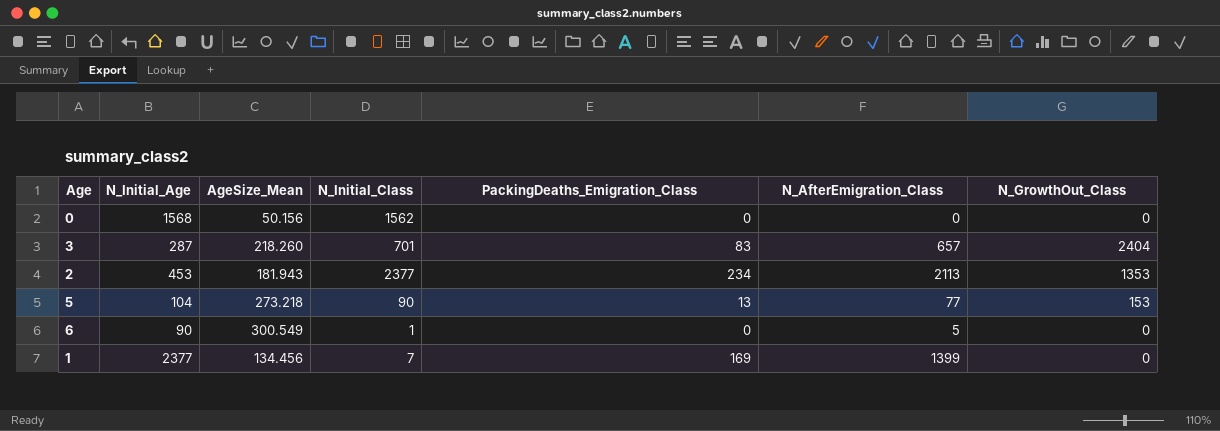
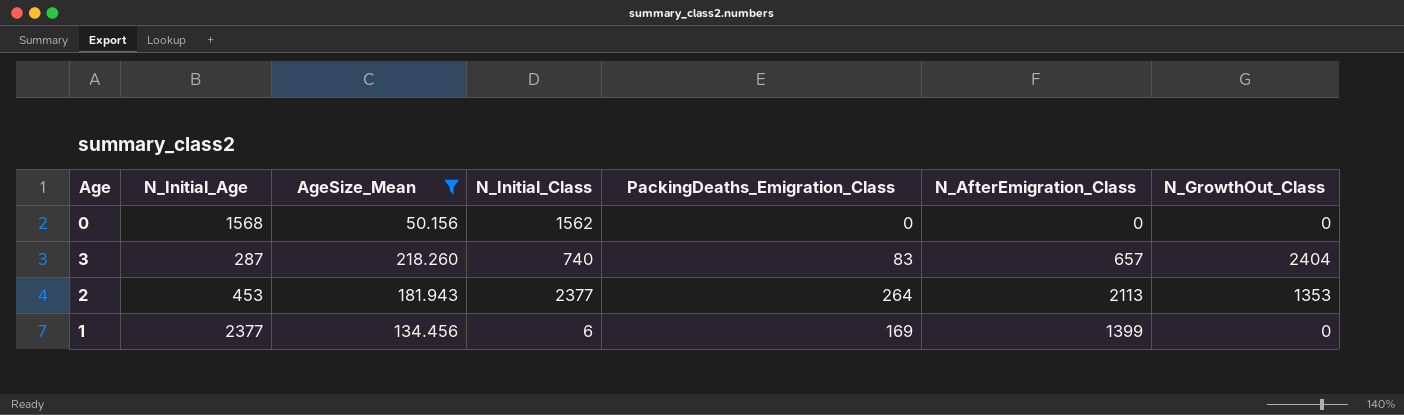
filter: none -> AgeSize_Mean <= 218.260
3 | N_Initial_Class: 701 -> 740
2 | PackingDeaths_Emigration_Class: 234 -> 264
1 | N_Initial_Class: 7 -> 6

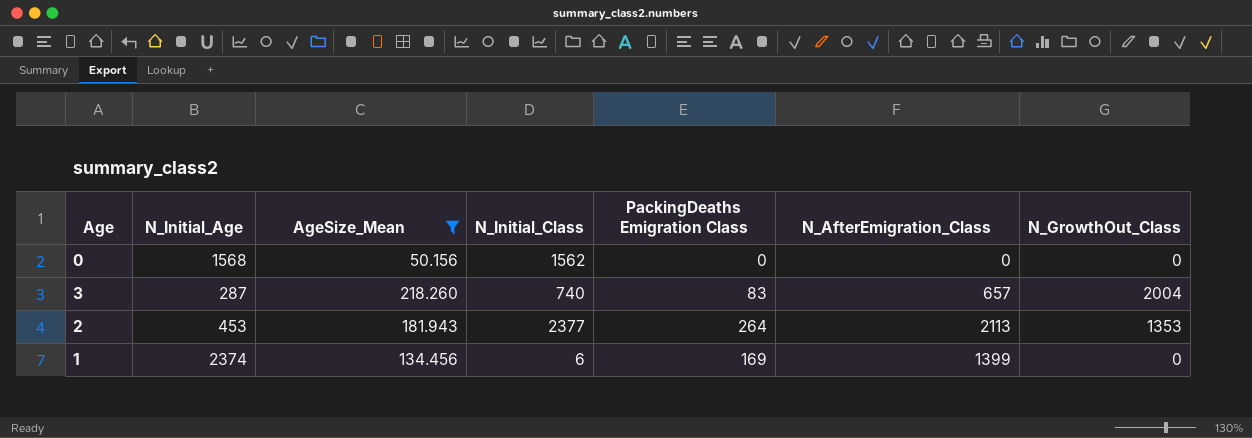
column name: PackingDeaths_Emigration_Class -> PackingDeaths Emigration Class
3 | N_GrowthOut_Class: 2404 -> 2004
1 | N_Initial_Age: 2377 -> 2374

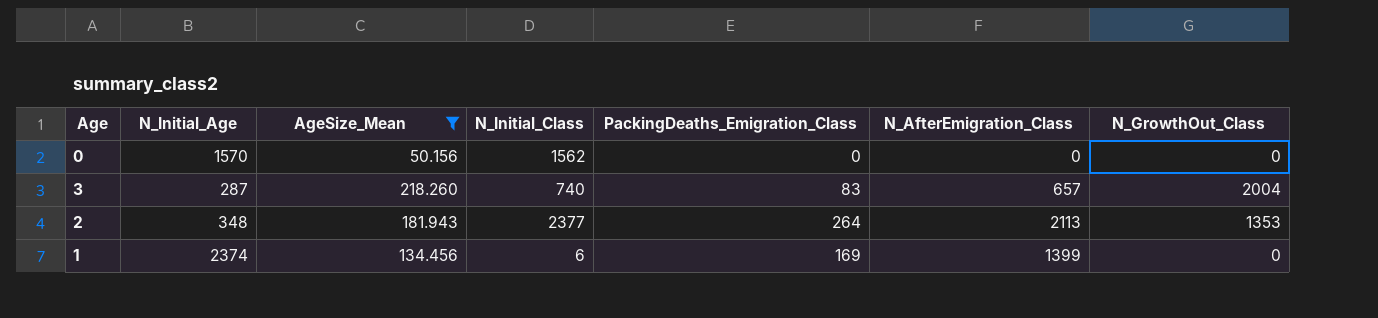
column name: PackingDeaths Emigration Class -> PackingDeaths_Emigration_Class
0 | N_Initial_Age: 1568 -> 1570
2 | N_Initial_Age: 453 -> 348

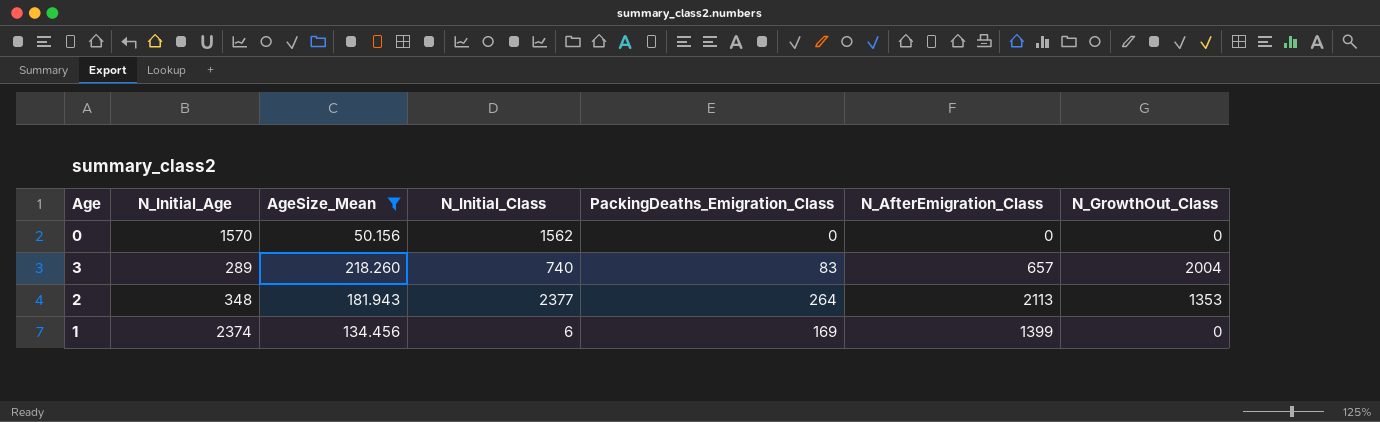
3 | N_Initial_Age: 287 -> 289

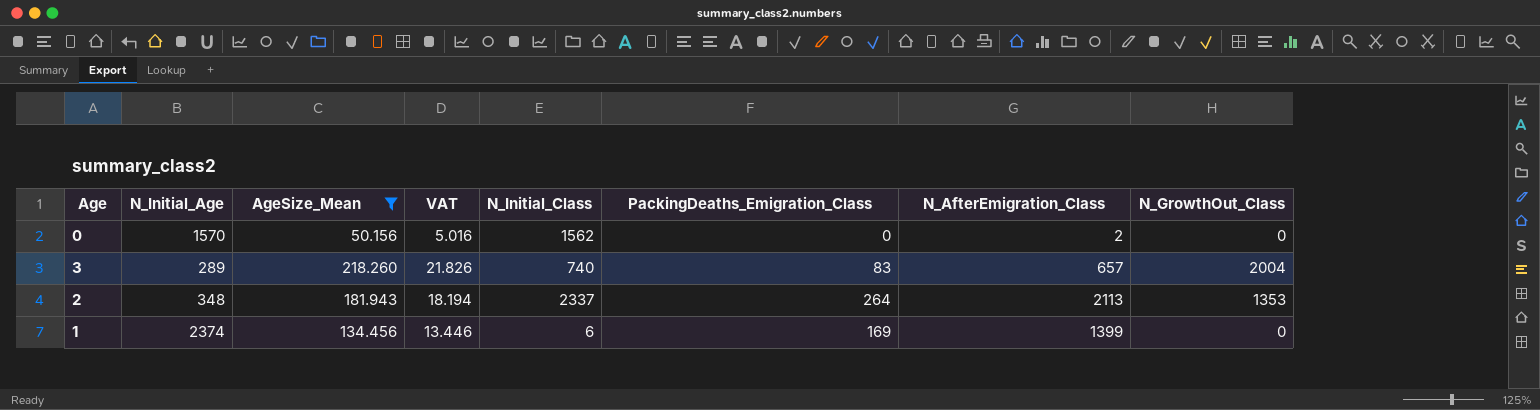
column VAT | formula: none -> [AgeSize_Mean] * 0.1
0 | N_AfterEmigration_Class: 0 -> 2
2 | N_Initial_Class: 2377 -> 2337

